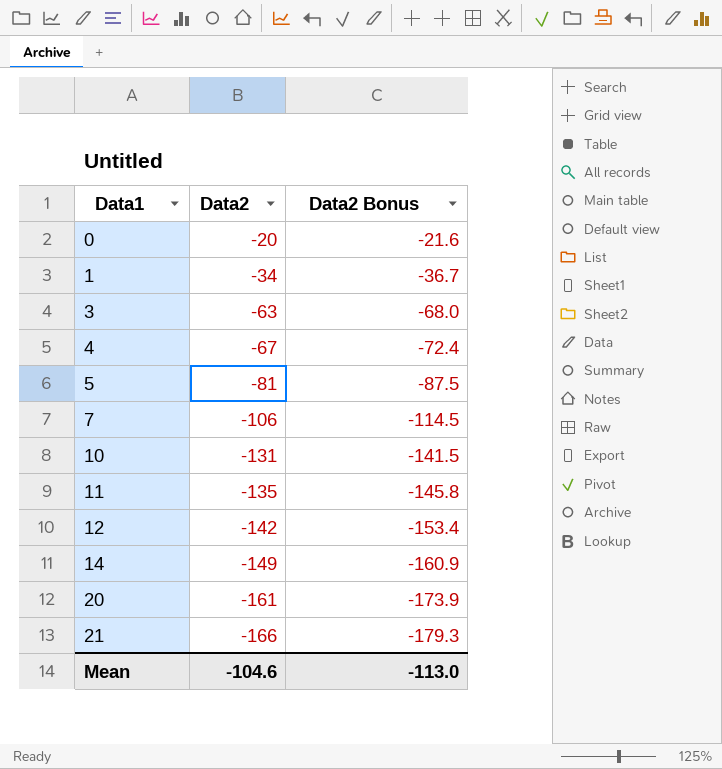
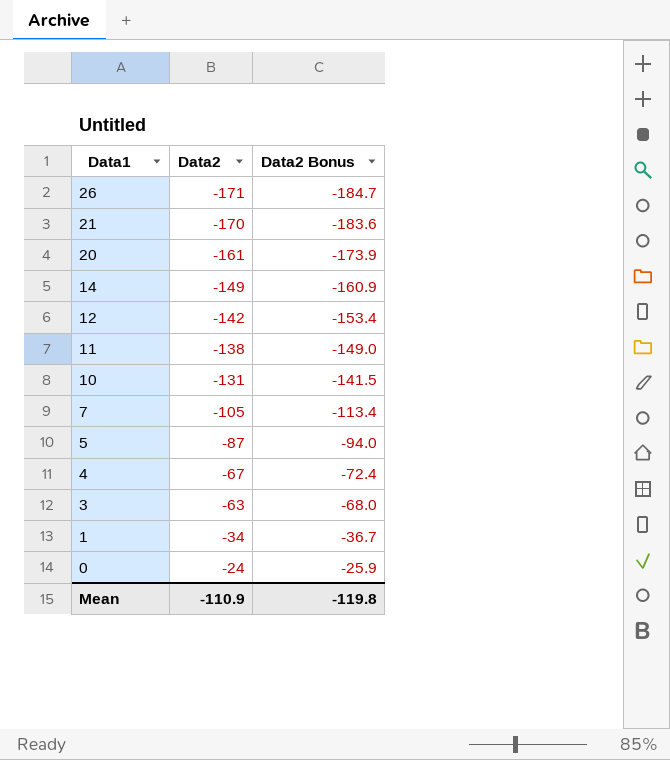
row order: Data1 ascending -> Data1 descending
row 26: none -> -171 | -184.7
21 | Data2: -166 -> -170
21 | Data2 Bonus: -179.3 -> -183.6
11 | Data2: -135 -> -138
11 | Data2 Bonus: -145.8 -> -149.0
7 | Data2: -106 -> -105
7 | Data2 Bonus: -114.5 -> -113.4
5 | Data2: -81 -> -87
5 | Data2 Bonus: -87.5 -> -94.0
0 | Data2: -20 -> -24
0 | Data2 Bonus: -21.6 -> -25.9
Mean | Data2: -104.6 -> -110.9
Mean | Data2 Bonus: -113.0 -> -119.8

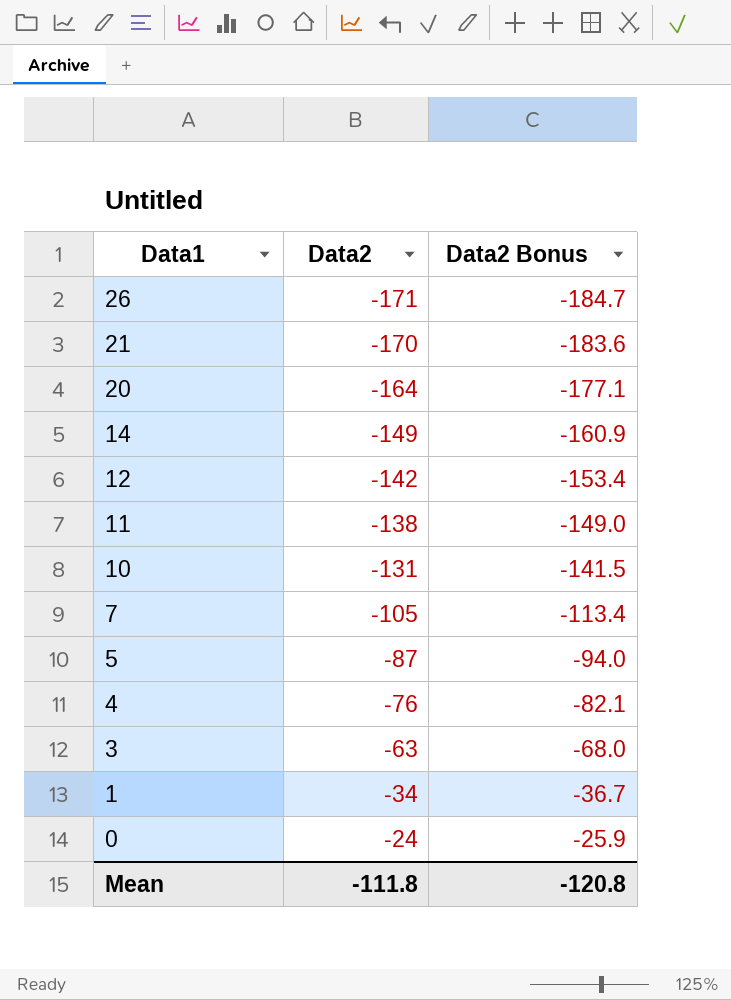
20 | Data2: -161 -> -164
20 | Data2 Bonus: -173.9 -> -177.1
4 | Data2: -67 -> -76
4 | Data2 Bonus: -72.4 -> -82.1
Mean | Data2: -110.9 -> -111.8
Mean | Data2 Bonus: -119.8 -> -120.8

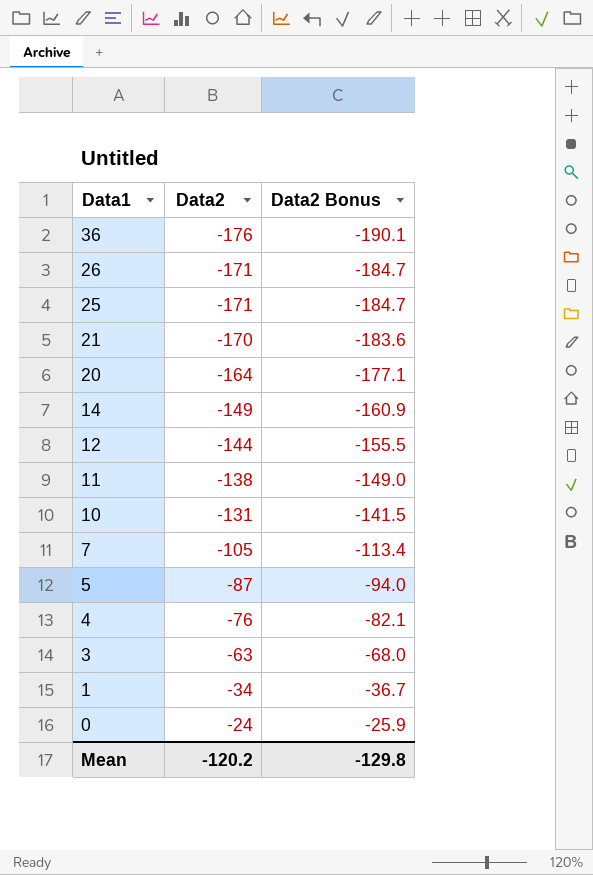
row 36: none -> -176 | -190.1
row 25: none -> -171 | -184.7
12 | Data2: -142 -> -144
12 | Data2 Bonus: -153.4 -> -155.5
Mean | Data2: -111.8 -> -120.2
Mean | Data2 Bonus: -120.8 -> -129.8

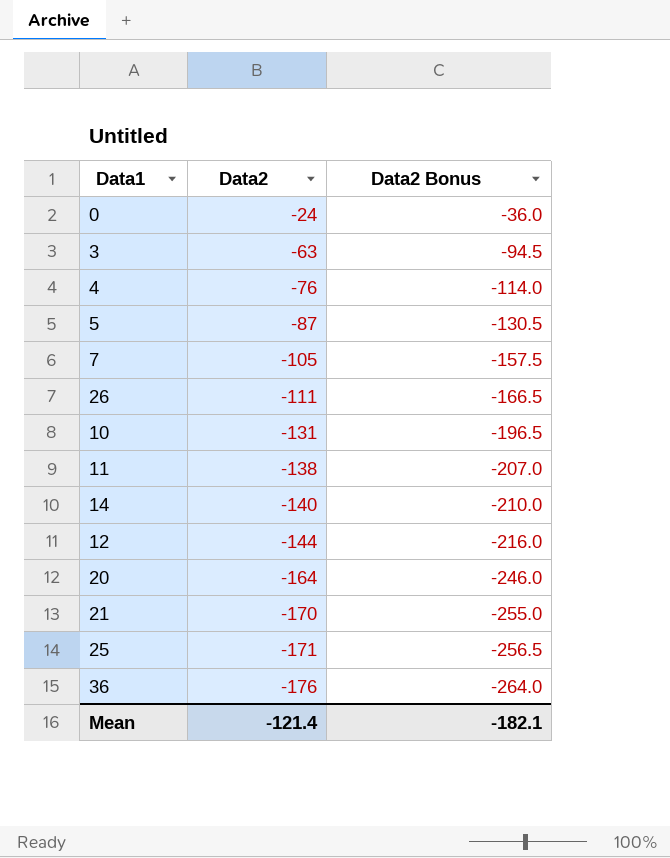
row order: Data1 descending -> Data2 descending
column Data2 Bonus | formula: [Data2] * 1.08 -> [Data2] * 1.5
row 1: -34 | -36.7 -> none
26 | Data2: -171 -> -111
14 | Data2: -149 -> -140
Mean | Data2: -120.2 -> -121.4
Mean | Data2 Bonus: -129.8 -> -182.1

